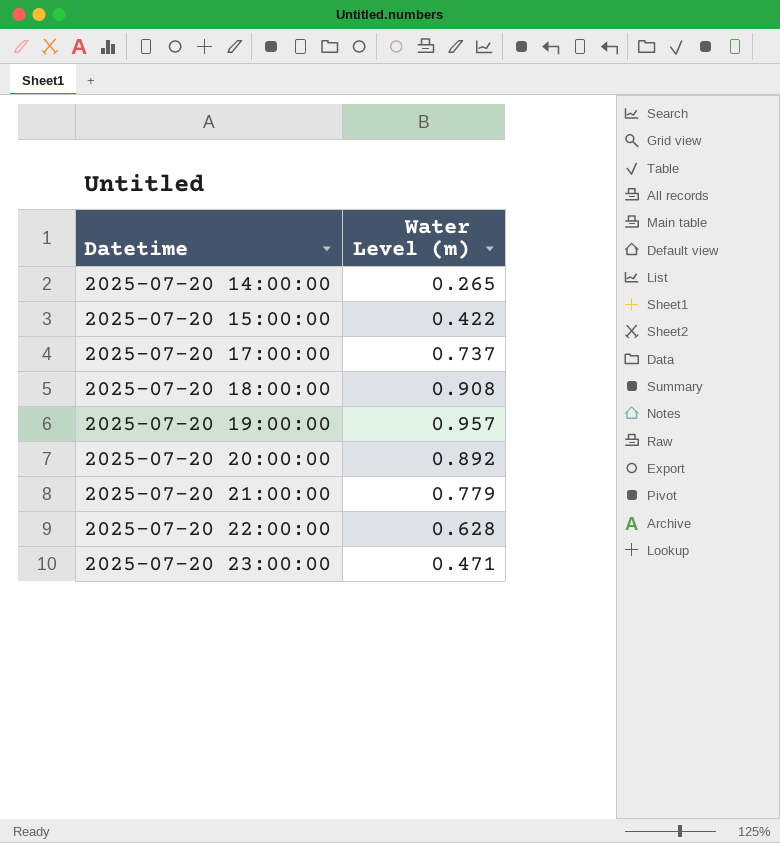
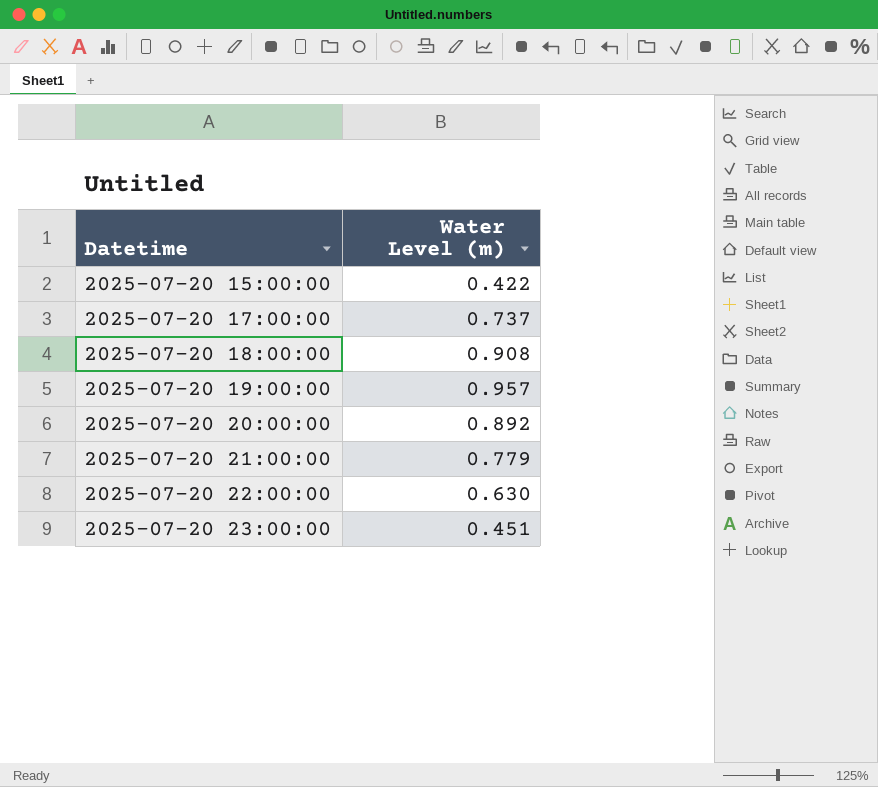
row 2025-07-20 14:00:00: 0.265 -> none
2025-07-20 22:00:00 | Water Level (m): 0.628 -> 0.630
2025-07-20 23:00:00 | Water Level (m): 0.471 -> 0.451

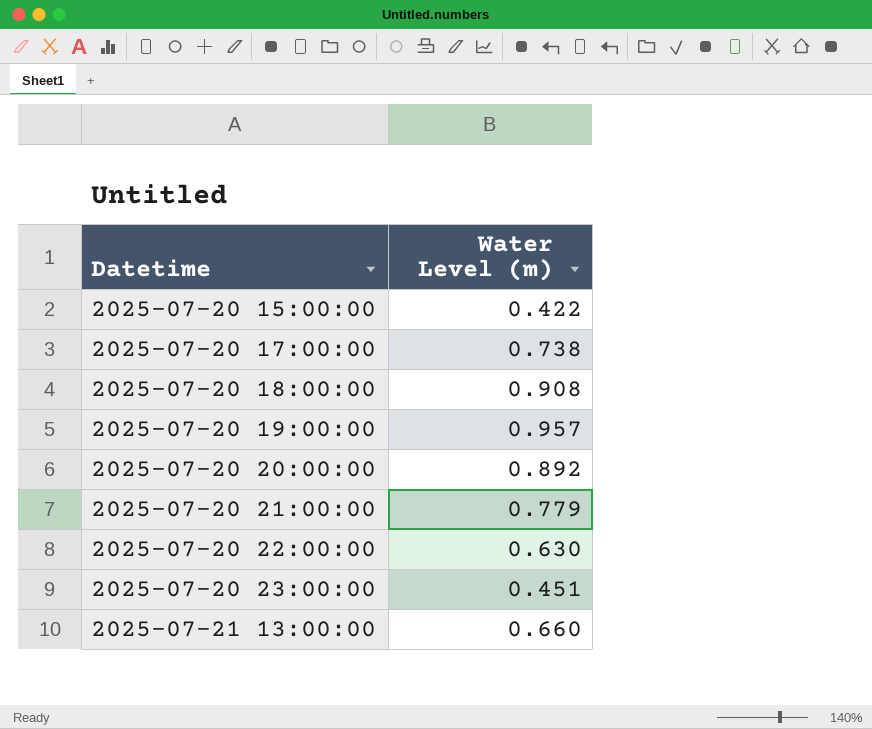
2025-07-20 17:00:00 | Water Level (m): 0.737 -> 0.738
row 2025-07-21 13:00:00: none -> 0.660

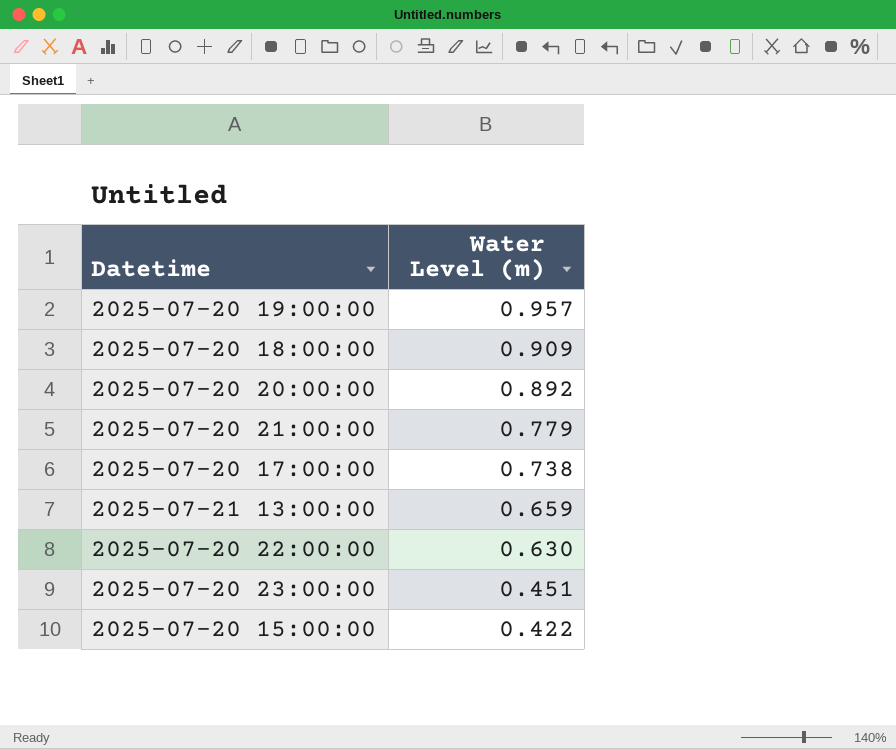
row order: Datetime ascending -> Water Level (m) descending
2025-07-20 18:00:00 | Water Level (m): 0.908 -> 0.909
2025-07-21 13:00:00 | Water Level (m): 0.660 -> 0.659

